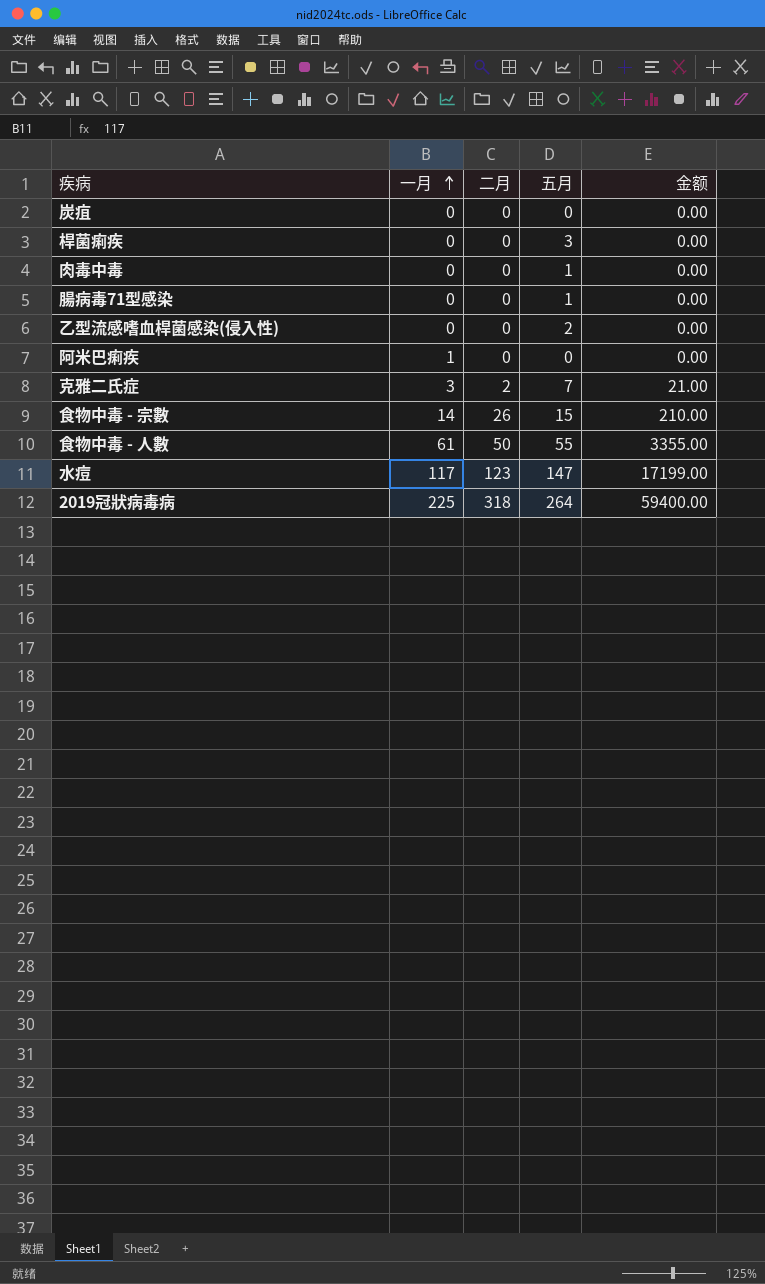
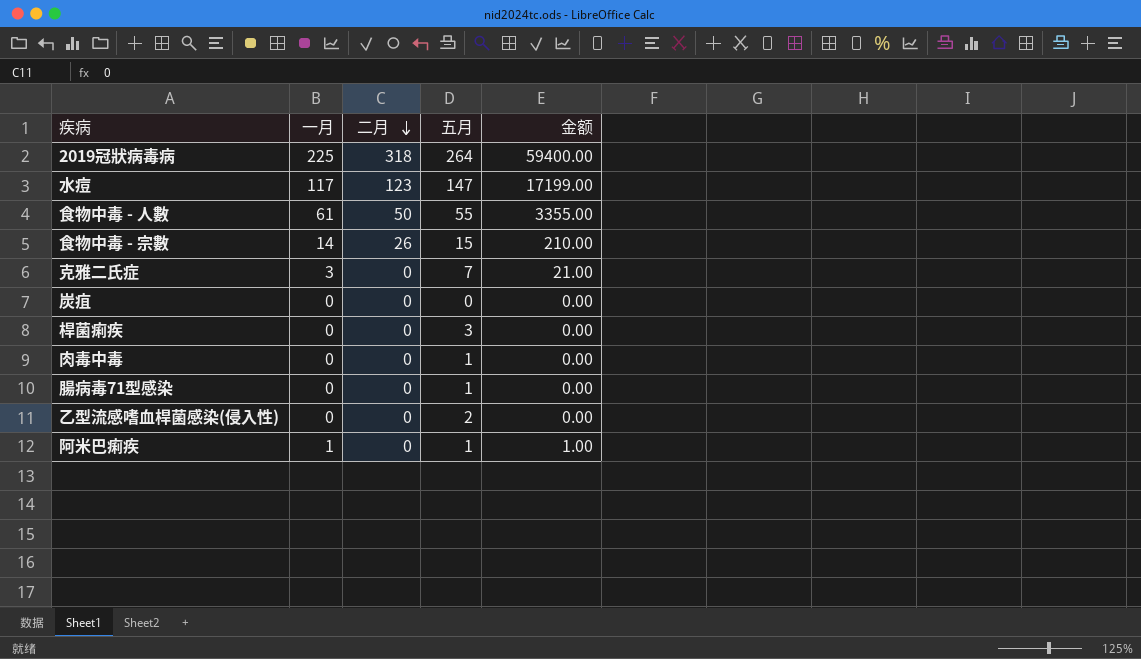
row order: 一月 ascending -> 二月 descending
克雅二氏症 | 二月: 2 -> 0
阿米巴痢疾 | 五月: 0 -> 1
阿米巴痢疾 | 金额: 0.00 -> 1.00

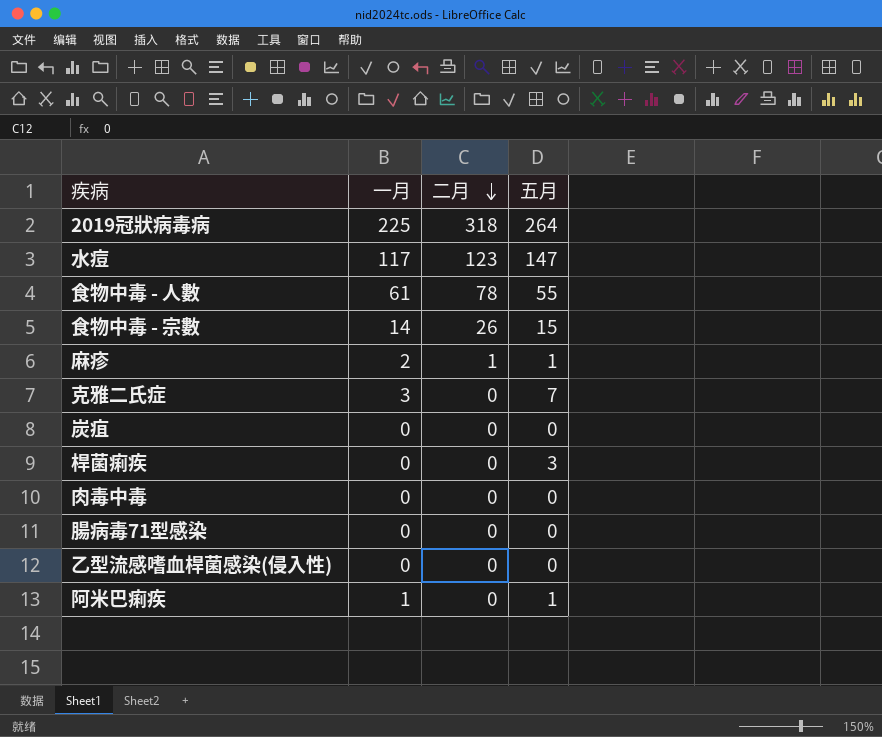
column 金额 | formula: [一月] * [五月] -> none
食物中毒 - 人數 | 二月: 50 -> 78
row 麻疹: none -> 2 | 1 | 1
肉毒中毒 | 五月: 1 -> 0
腸病毒71型感染 | 五月: 1 -> 0
乙型流感嗜血桿菌感染(侵入性) | 五月: 2 -> 0

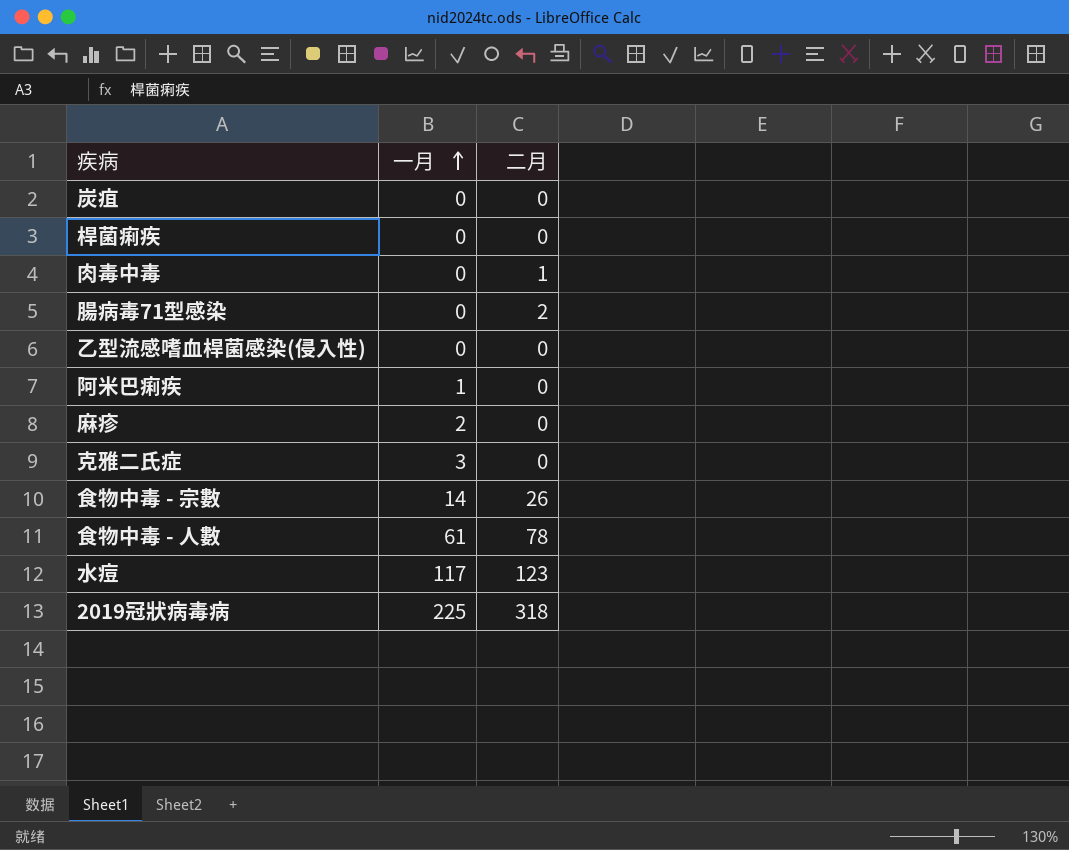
row order: 二月 descending -> 一月 ascending
column 五月 | position: 4 -> none
肉毒中毒 | 二月: 0 -> 1
腸病毒71型感染 | 二月: 0 -> 2
麻疹 | 二月: 1 -> 0

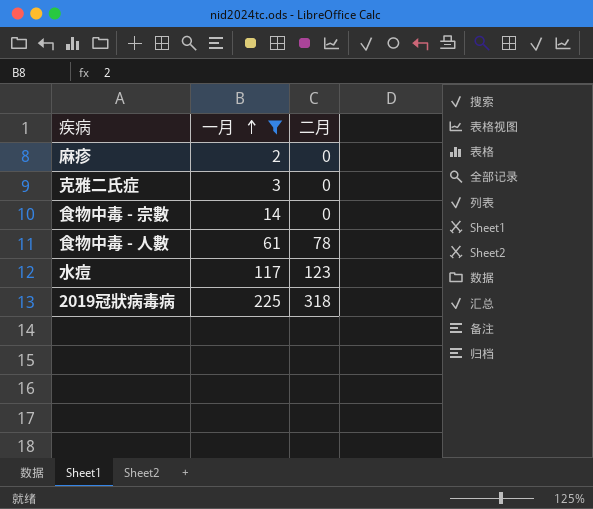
filter: none -> 一月 >= 2
食物中毒 - 宗數 | 二月: 26 -> 0

